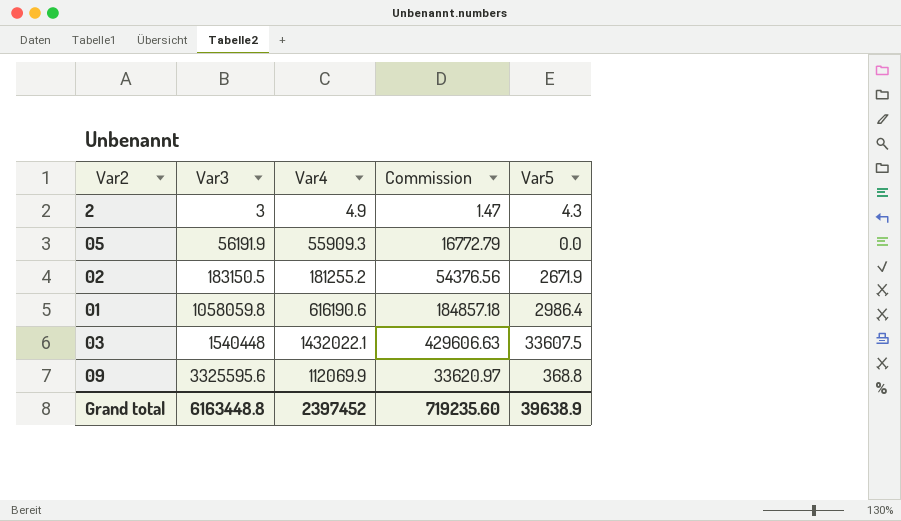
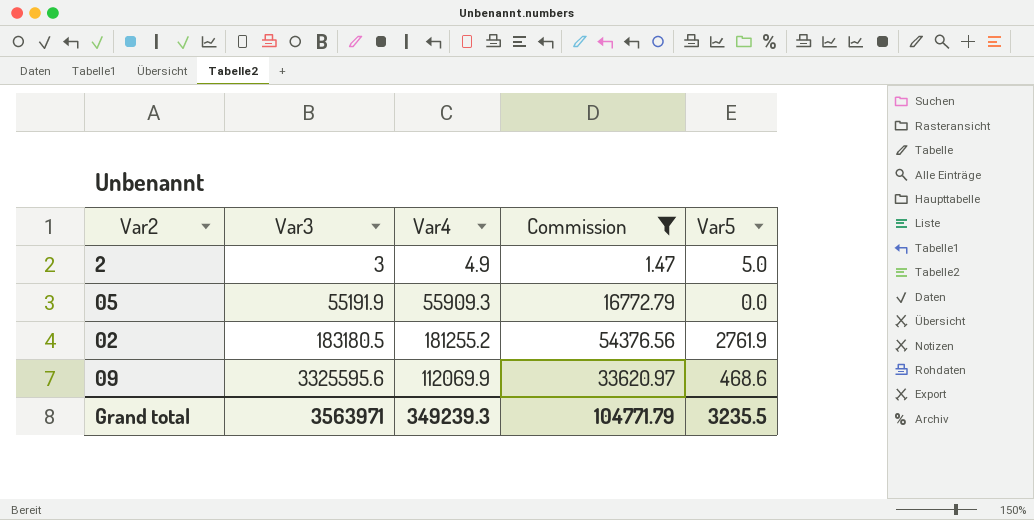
filter: none -> Commission <= 54376.56
2 | Var5: 4.3 -> 5.0
05 | Var3: 56191.9 -> 55191.9
02 | Var3: 183150.5 -> 183180.5
02 | Var5: 2671.9 -> 2761.9
09 | Var5: 368.8 -> 468.6
Grand total | Var3: 6163448.8 -> 3563971
Grand total | Var4: 2397452 -> 349239.3
Grand total | Commission: 719235.60 -> 104771.79
Grand total | Var5: 39638.9 -> 3235.5

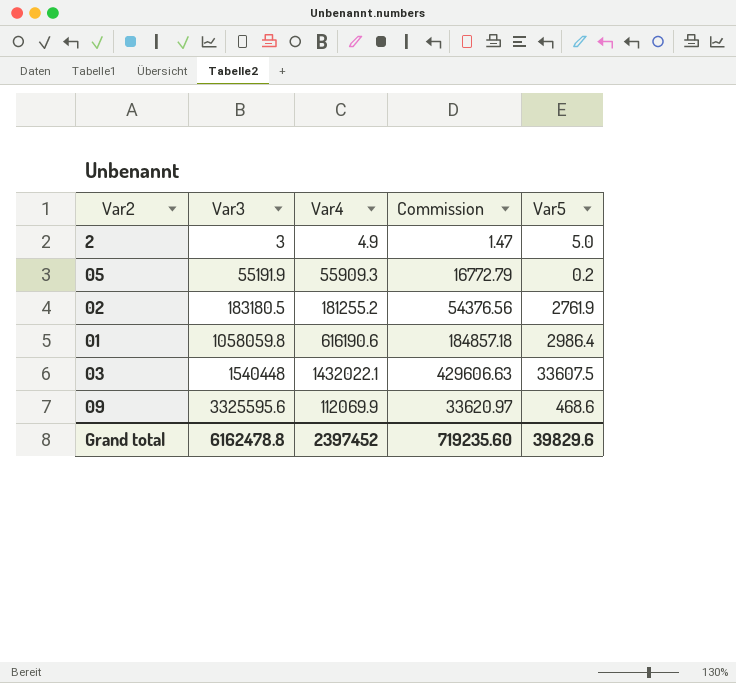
filter: Commission <= 54376.56 -> none
05 | Var5: 0.0 -> 0.2
Grand total | Var3: 3563971 -> 6162478.8
Grand total | Var4: 349239.3 -> 2397452
Grand total | Commission: 104771.79 -> 719235.60
Grand total | Var5: 3235.5 -> 39829.6

